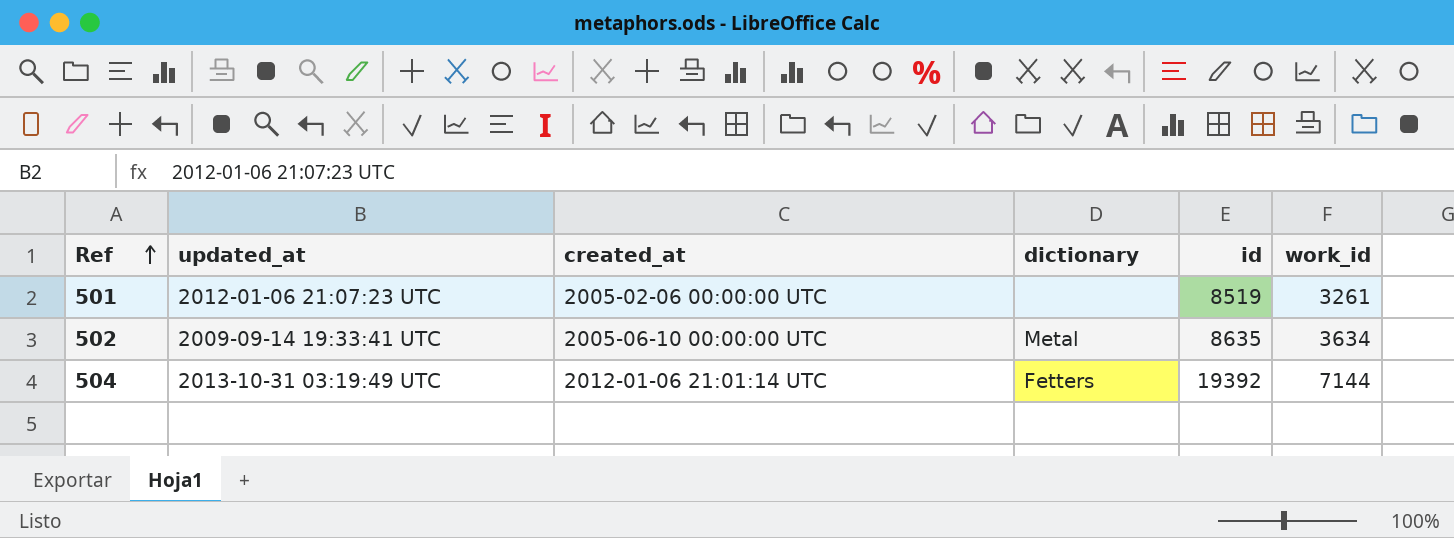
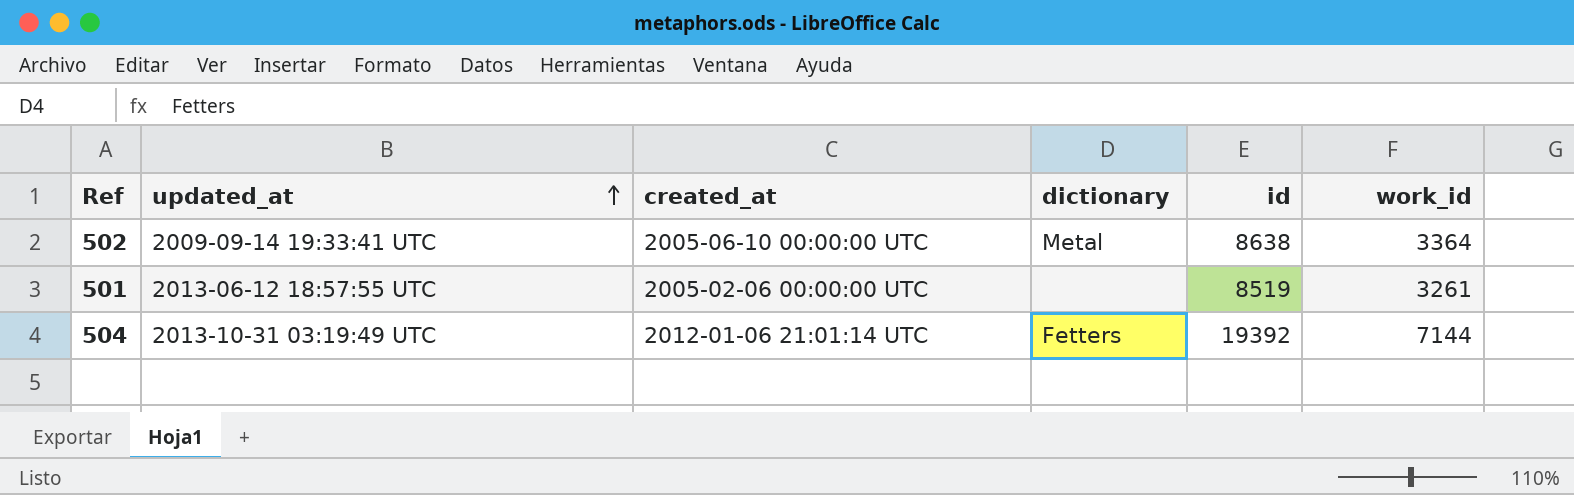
row order: Ref ascending -> updated_at ascending
502 | id: 8635 -> 8638
502 | work_id: 3634 -> 3364
501 | updated_at: 2012-01-06 21:07:23 UTC -> 2013-06-12 18:57:55 UTC

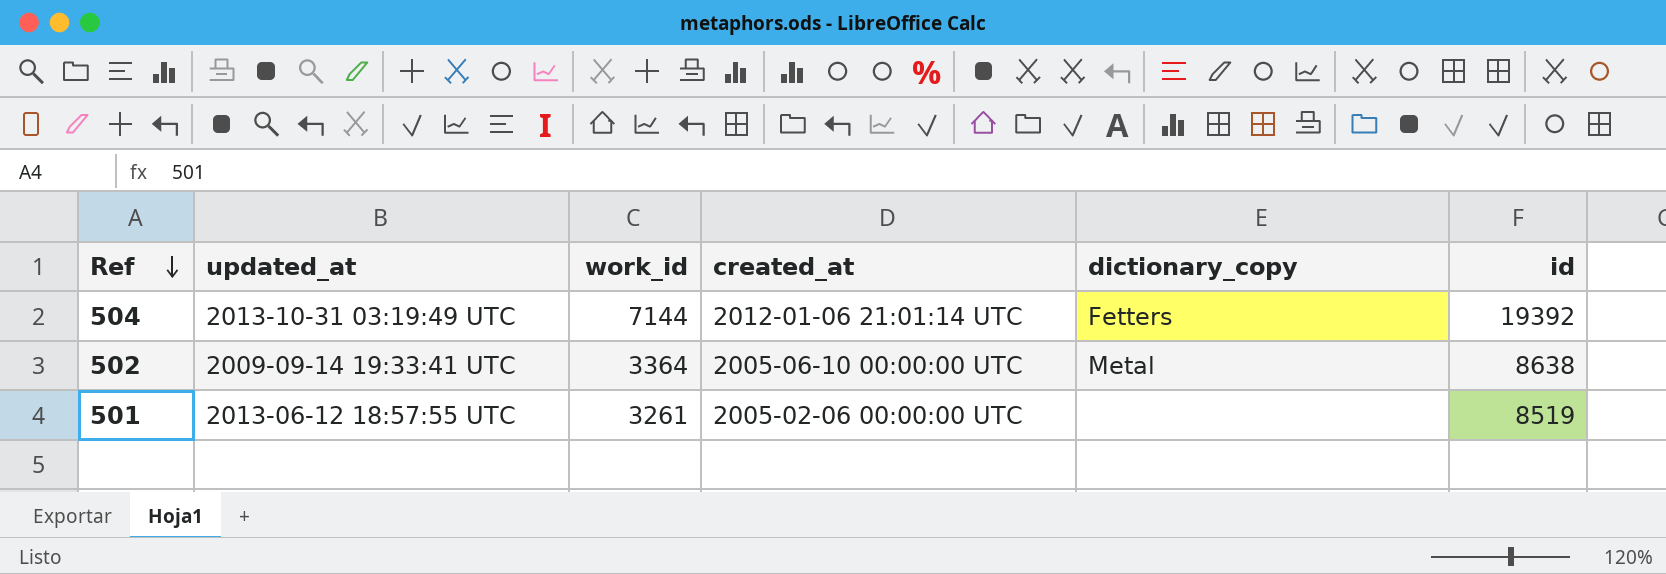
row order: updated_at ascending -> Ref descending
column work_id | position: 6 -> 3
column name: dictionary -> dictionary_copy

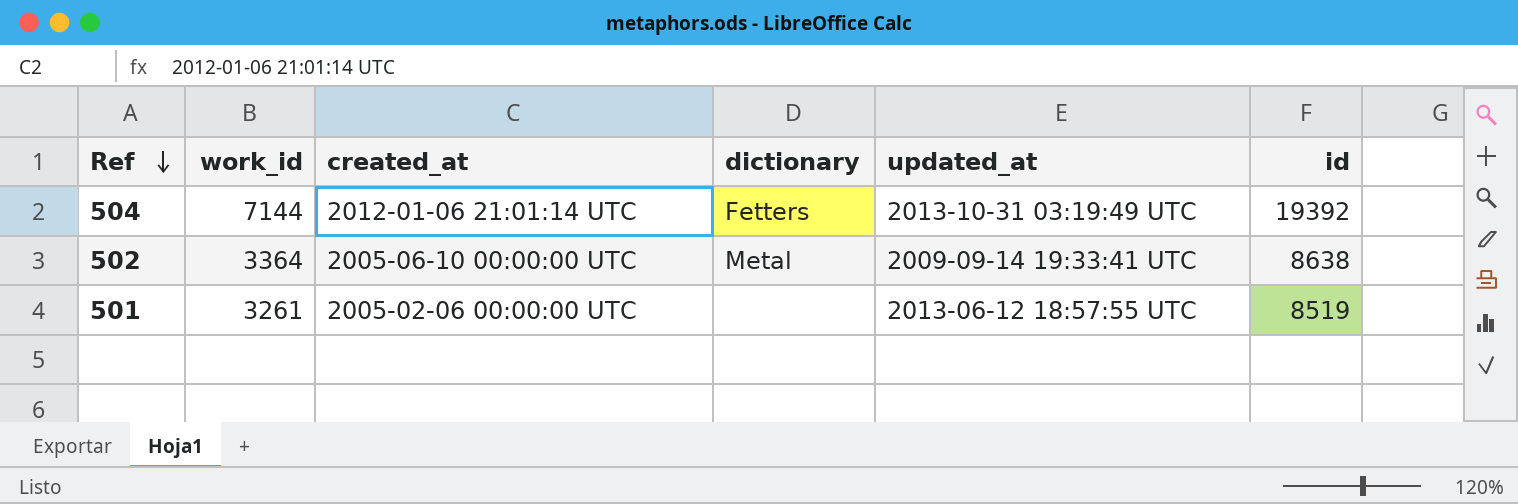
column name: dictionary_copy -> dictionary
column updated_at | position: 2 -> 5

